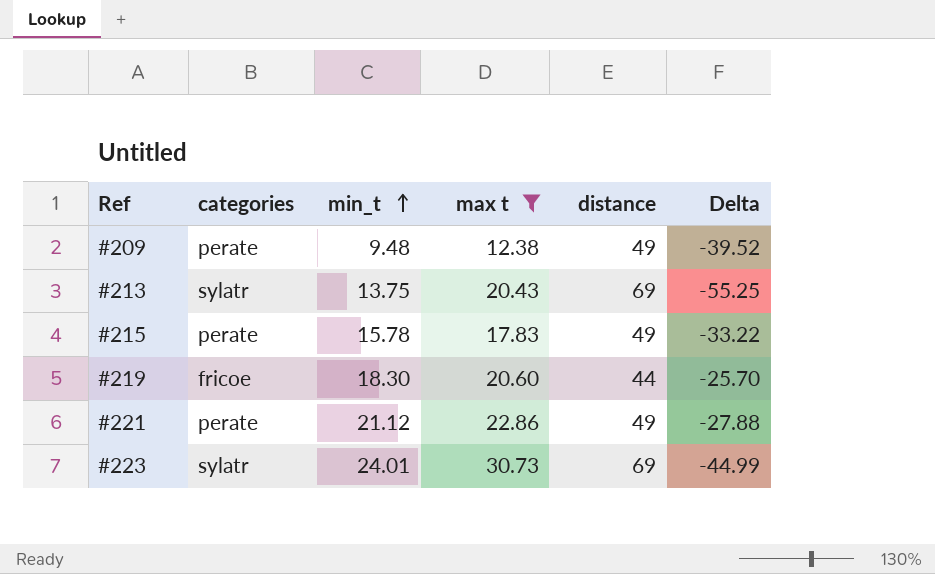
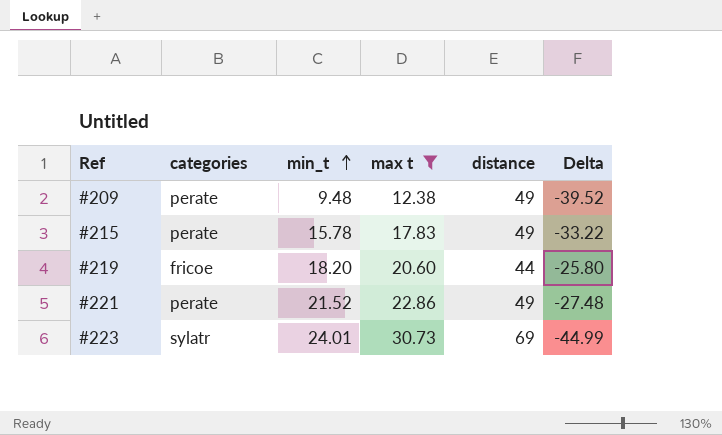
row #213: sylatr | 13.75 | 20.43 | 69 | -55.25 -> none
#219 | min_t: 18.30 -> 18.20
#219 | Delta: -25.70 -> -25.80
#221 | min_t: 21.12 -> 21.52
#221 | Delta: -27.88 -> -27.48

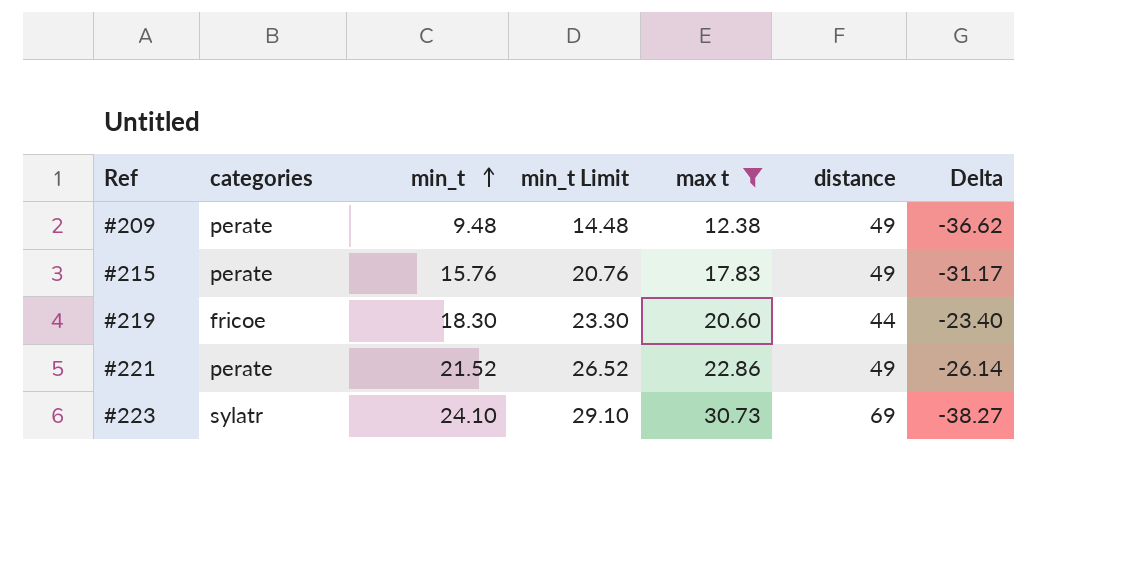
column min_t Limit | formula: none -> [min_t] + 5
column Delta | formula: [min_t] - [distance] -> [max t] - [distance]
#215 | min_t: 15.78 -> 15.76
#219 | min_t: 18.20 -> 18.30
#223 | min_t: 24.01 -> 24.10

